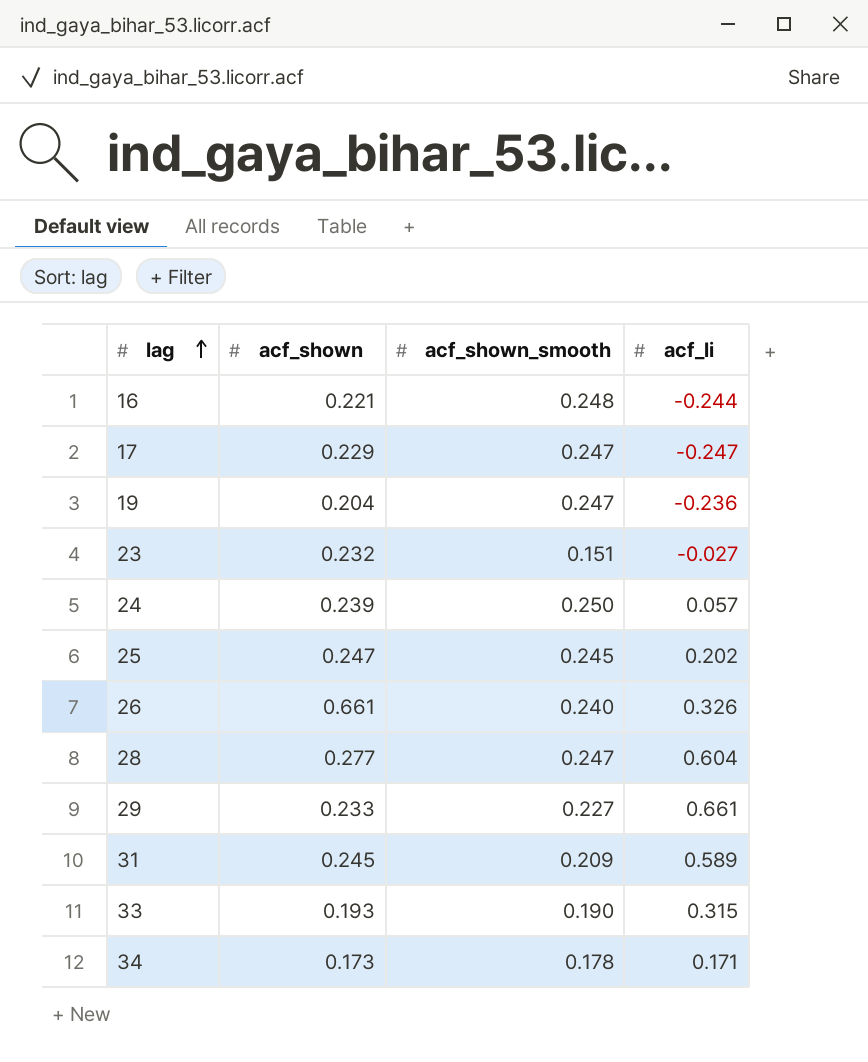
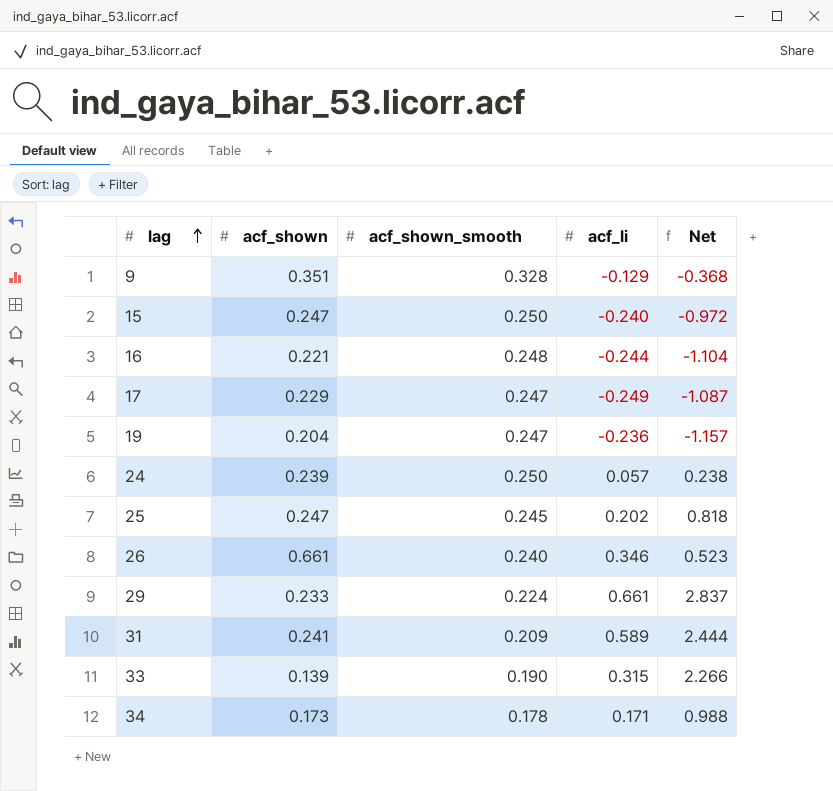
column Net | formula: none -> [acf_li] / [acf_shown]
row 23: 0.232 | 0.151 | -0.027 -> none
row 28: 0.277 | 0.247 | 0.604 -> none
row 9: none -> 0.351 | 0.328 | -0.129 | -0.368
row 15: none -> 0.247 | 0.250 | -0.240 | -0.972
17 | acf_li: -0.247 -> -0.249
26 | acf_li: 0.326 -> 0.346
29 | acf_shown_smooth: 0.227 -> 0.224
31 | acf_shown: 0.245 -> 0.241
33 | acf_shown: 0.193 -> 0.139

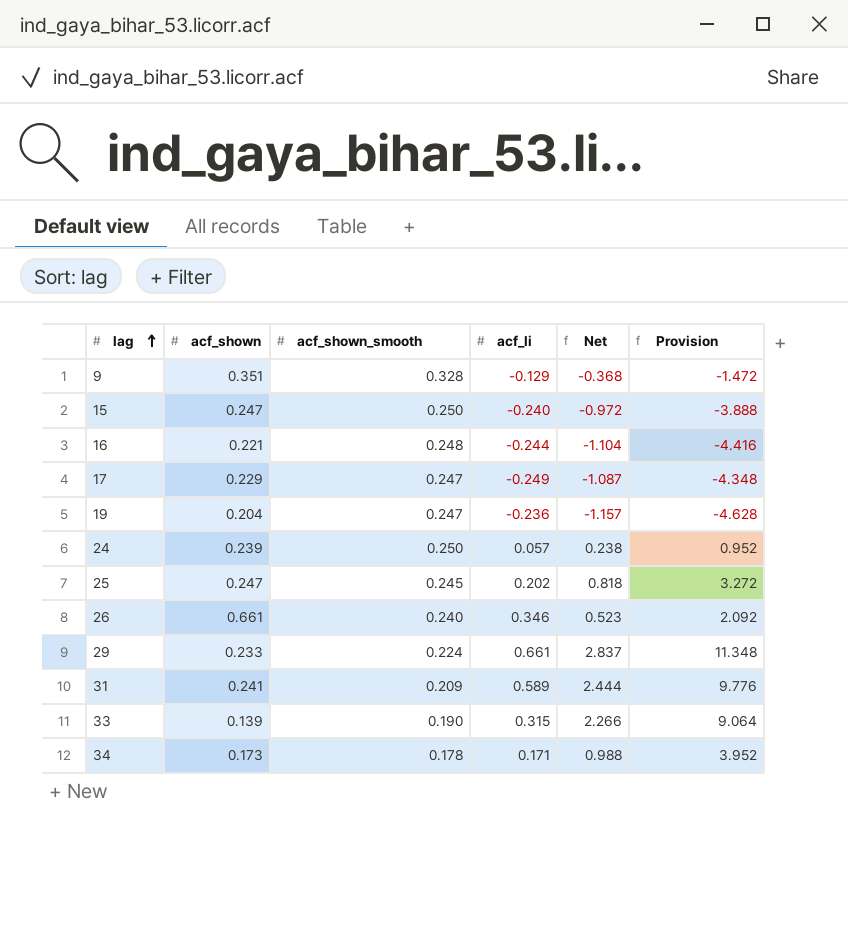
column Provision | formula: none -> [Net] * 4

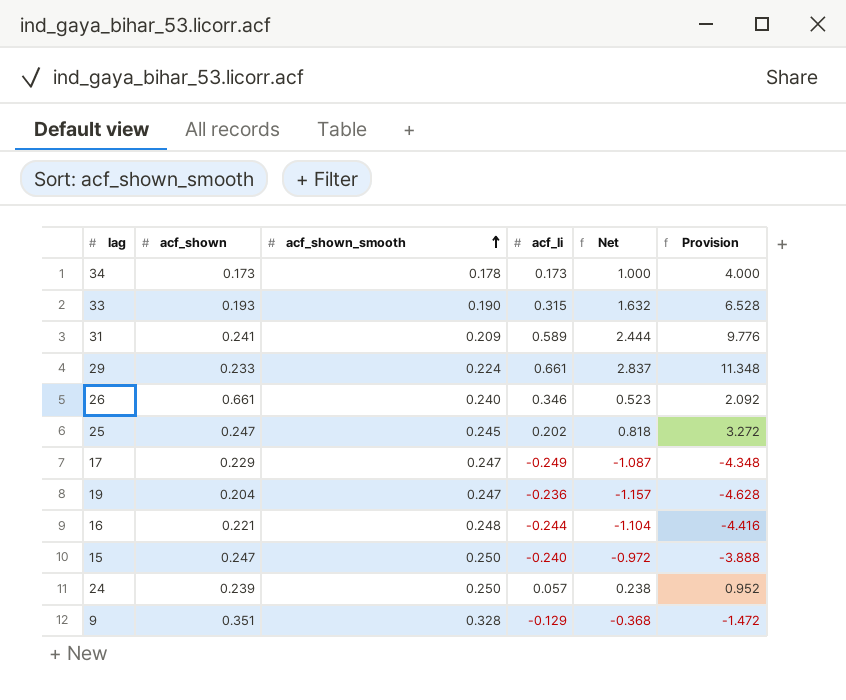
row order: lag ascending -> acf_shown_smooth ascending
34 | acf_li: 0.171 -> 0.173
34 | Net: 0.988 -> 1.000
34 | Provision: 3.952 -> 4.000
33 | acf_shown: 0.139 -> 0.193
33 | Net: 2.266 -> 1.632
33 | Provision: 9.064 -> 6.528

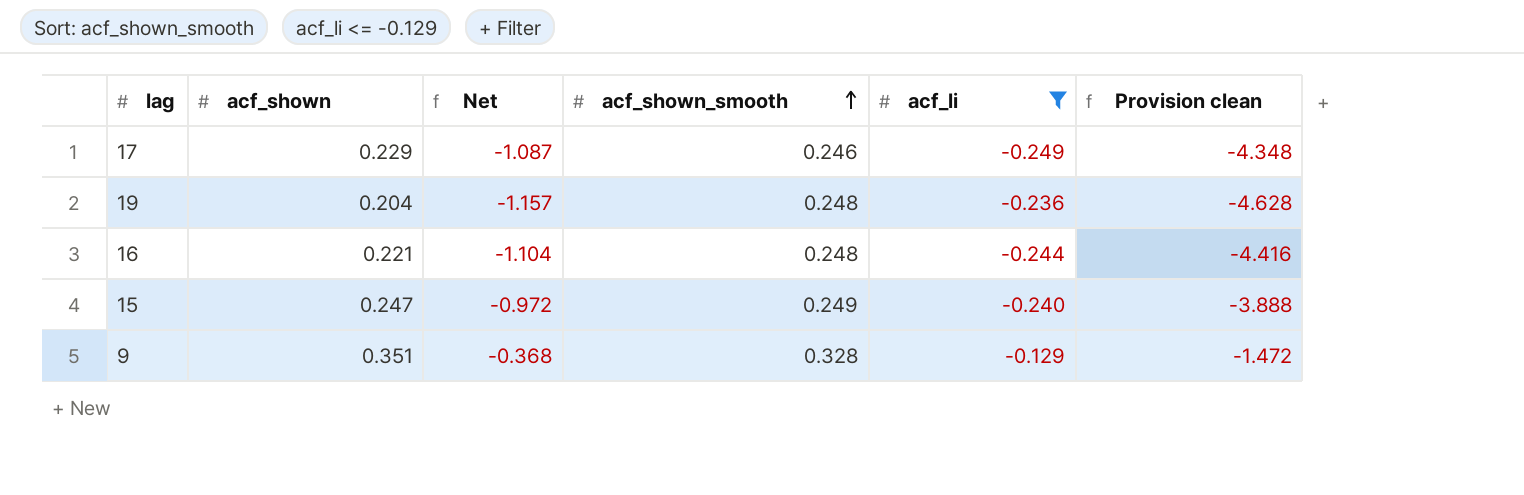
filter: none -> acf_li <= -0.129
column Net | position: 5 -> 3
column name: Provision -> Provision clean
17 | acf_shown_smooth: 0.247 -> 0.246
19 | acf_shown_smooth: 0.247 -> 0.248
15 | acf_shown_smooth: 0.250 -> 0.249

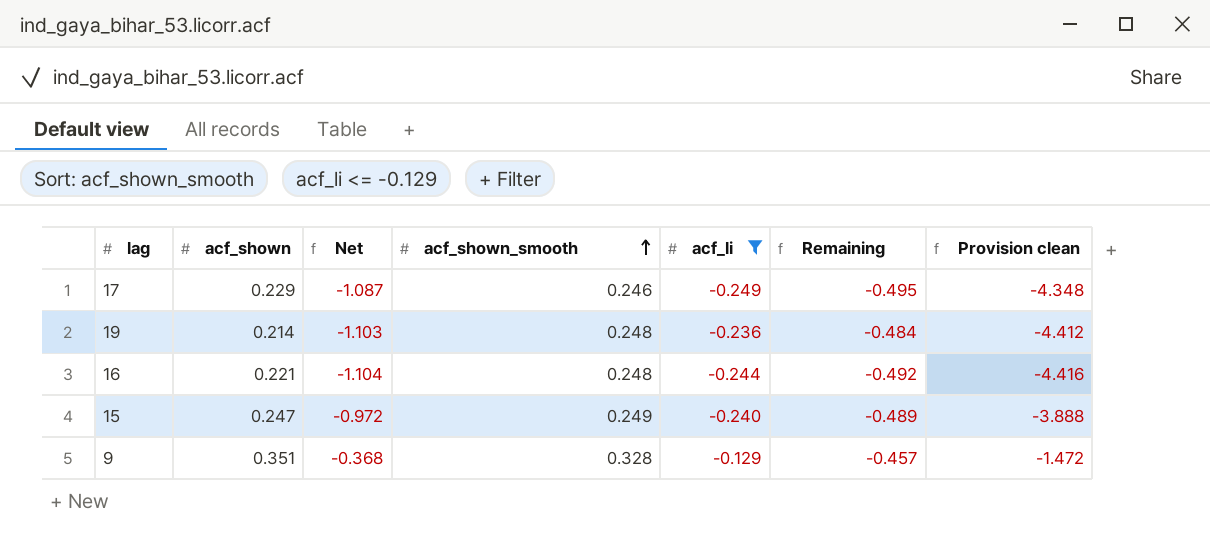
column Remaining | formula: none -> [acf_li] - [acf_shown_smooth]
19 | acf_shown: 0.204 -> 0.214
19 | Net: -1.157 -> -1.103
19 | Provision clean: -4.628 -> -4.412

